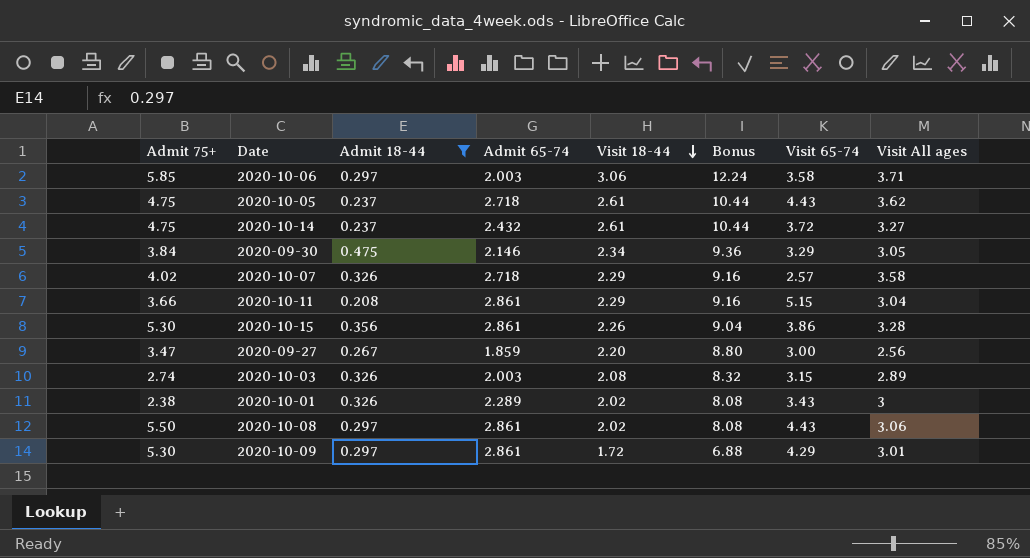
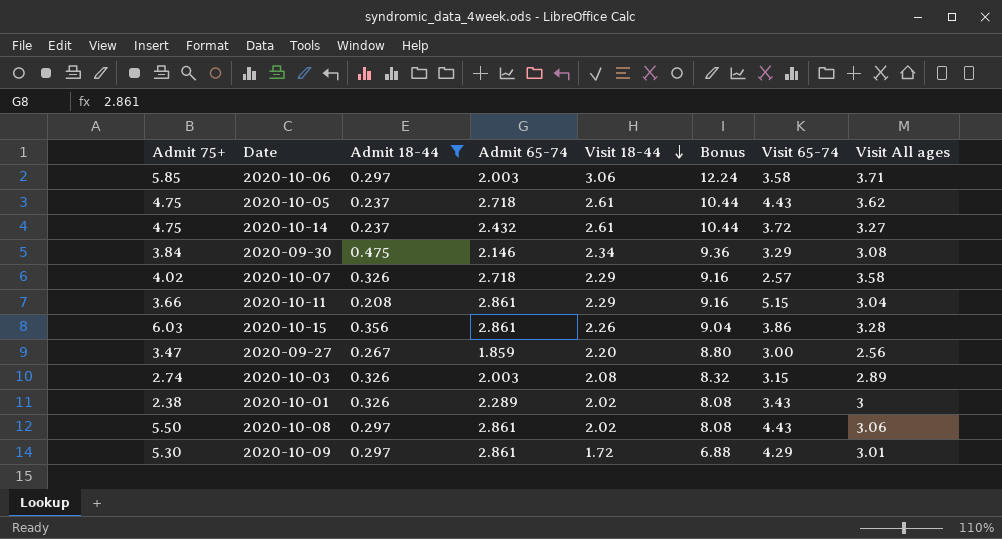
2020-09-30 | Visit All ages: 3.05 -> 3.08
2020-10-15 | Admit 75+: 5.30 -> 6.03

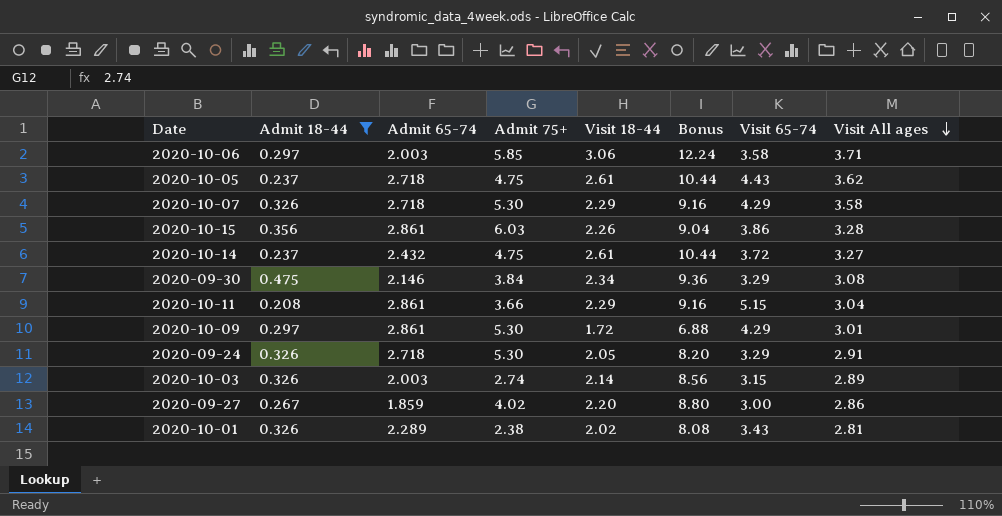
row order: Visit 18-44 descending -> Visit All ages descending
column Admit 75+ | position: 1 -> 4
row 2020-10-08: 5.50 | 0.297 | 2.861 | 2.02 | 8.08 | 4.43 | 3.06 -> none
2020-10-07 | Admit 75+: 4.02 -> 5.30
2020-10-07 | Visit 65-74: 2.57 -> 4.29
row 2020-09-24: none -> 0.326 | 2.718 | 5.30 | 2.05 | 8.20 | 3.29 | 2.91
2020-10-03 | Visit 18-44: 2.08 -> 2.14
2020-10-03 | Bonus: 8.32 -> 8.56
2020-09-27 | Admit 75+: 3.47 -> 4.02
2020-09-27 | Visit All ages: 2.56 -> 2.86
2020-10-01 | Visit All ages: 3 -> 2.81

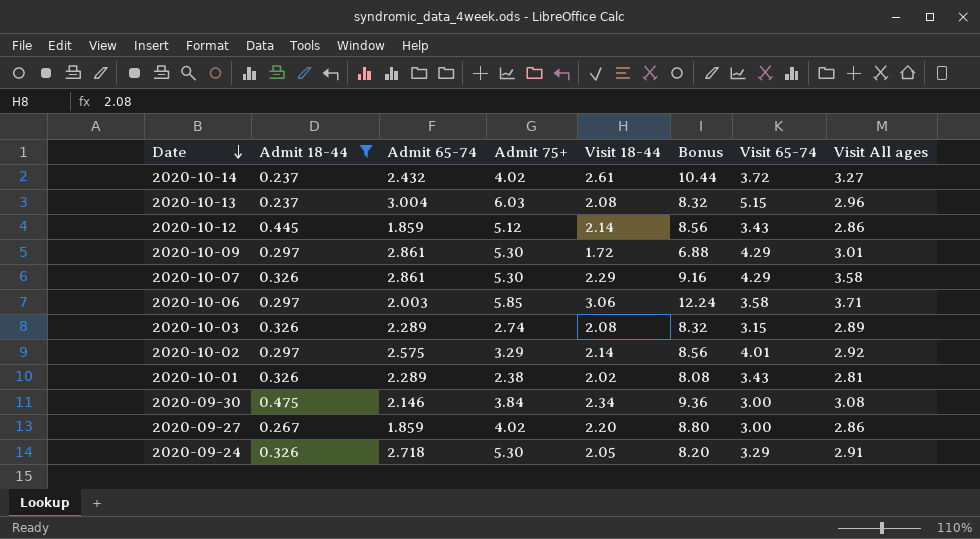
row order: Visit All ages descending -> Date descending
row 2020-10-05: 0.237 | 2.718 | 4.75 | 2.61 | 10.44 | 4.43 | 3.62 -> none
row 2020-10-15: 0.356 | 2.861 | 6.03 | 2.26 | 9.04 | 3.86 | 3.28 -> none
row 2020-10-11: 0.208 | 2.861 | 3.66 | 2.29 | 9.16 | 5.15 | 3.04 -> none
2020-10-14 | Admit 75+: 4.75 -> 4.02
row 2020-10-13: none -> 0.237 | 3.004 | 6.03 | 2.08 | 8.32 | 5.15 | 2.96
row 2020-10-12: none -> 0.445 | 1.859 | 5.12 | 2.14 | 8.56 | 3.43 | 2.86
2020-10-07 | Admit 65-74: 2.718 -> 2.861
2020-10-03 | Admit 65-74: 2.003 -> 2.289
2020-10-03 | Visit 18-44: 2.14 -> 2.08
2020-10-03 | Bonus: 8.56 -> 8.32
row 2020-10-02: none -> 0.297 | 2.575 | 3.29 | 2.14 | 8.56 | 4.01 | 2.92
2020-09-30 | Visit 65-74: 3.29 -> 3.00

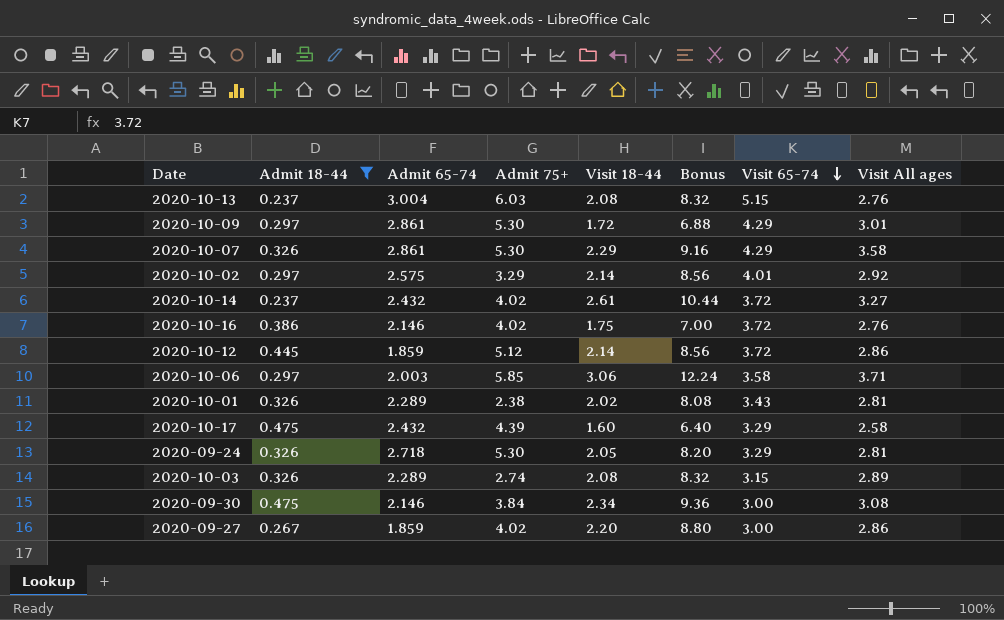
row order: Date descending -> Visit 65-74 descending
2020-10-13 | Visit All ages: 2.96 -> 2.76
row 2020-10-16: none -> 0.386 | 2.146 | 4.02 | 1.75 | 7.00 | 3.72 | 2.76
2020-10-12 | Visit 65-74: 3.43 -> 3.72
row 2020-10-17: none -> 0.475 | 2.432 | 4.39 | 1.60 | 6.40 | 3.29 | 2.58
2020-09-24 | Visit All ages: 2.91 -> 2.81

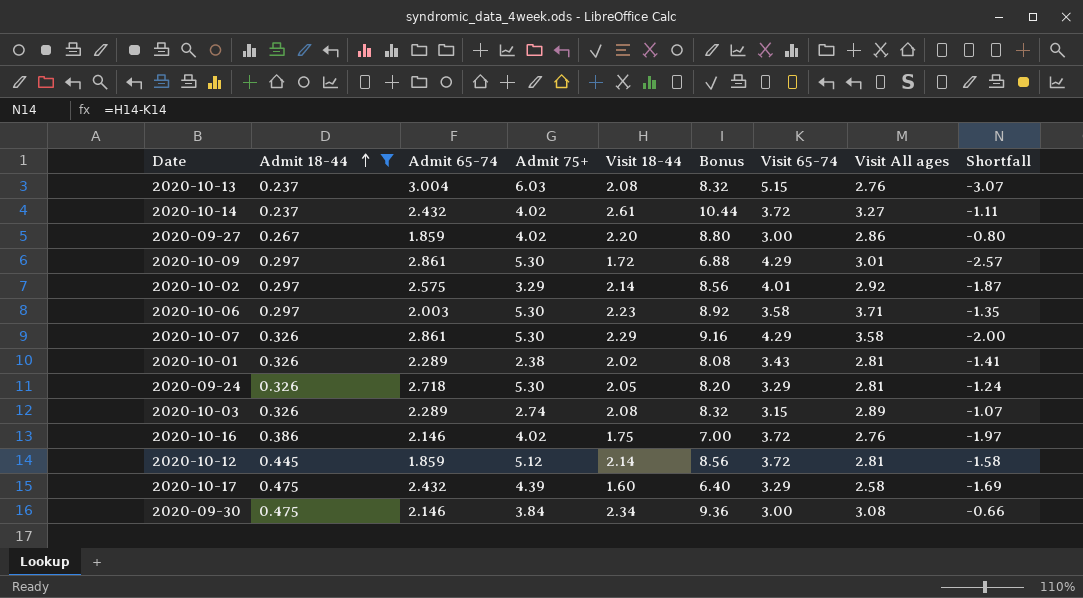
row order: Visit 65-74 descending -> Admit 18-44 ascending
column Shortfall | formula: none -> [Visit 18-44] - [Visit 65-74]
2020-10-06 | Admit 75+: 5.85 -> 5.30
2020-10-06 | Visit 18-44: 3.06 -> 2.23
2020-10-06 | Bonus: 12.24 -> 8.92
2020-10-12 | Visit All ages: 2.86 -> 2.81

